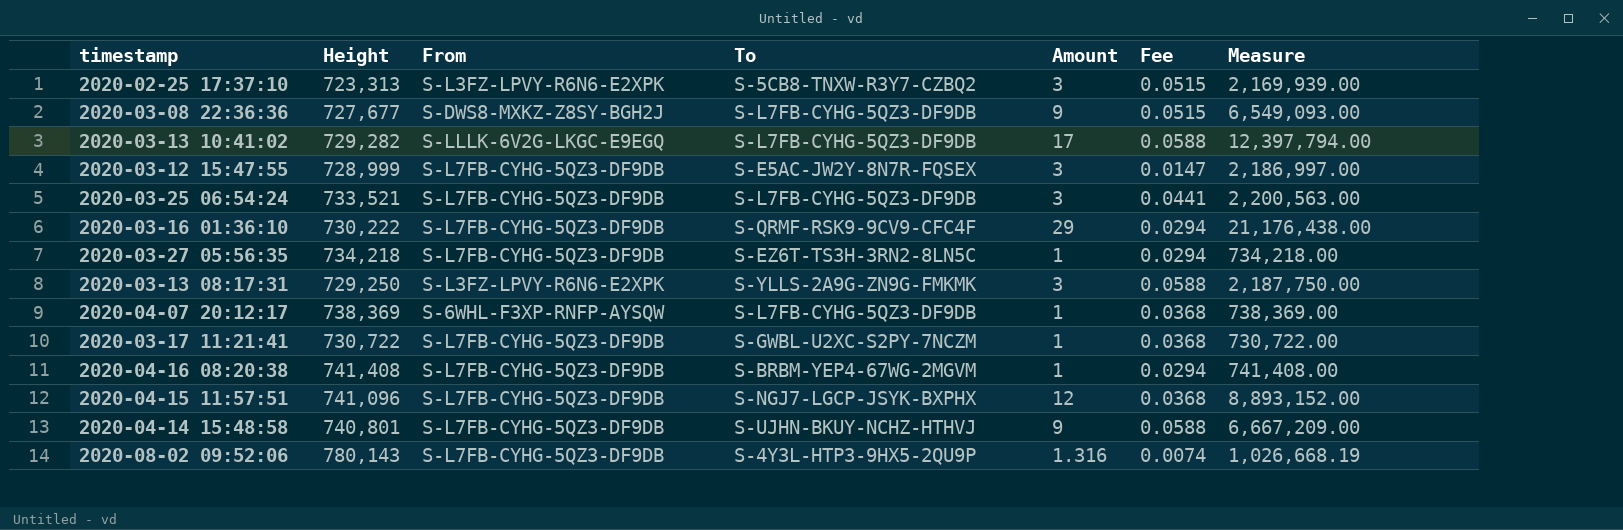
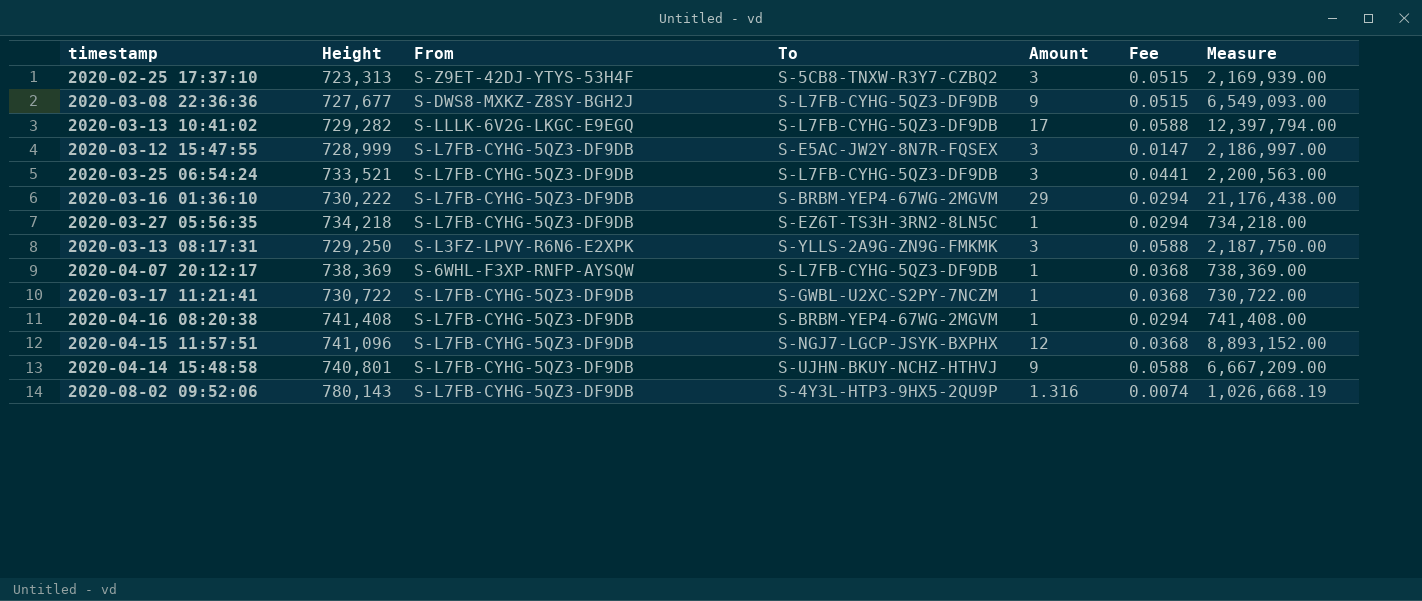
2020-02-25 17:37:10 | From: S-L3FZ-LPVY-R6N6-E2XPK -> S-Z9ET-42DJ-YTYS-53H4F
2020-03-16 01:36:10 | To: S-QRMF-RSK9-9CV9-CFC4F -> S-BRBM-YEP4-67WG-2MGVM

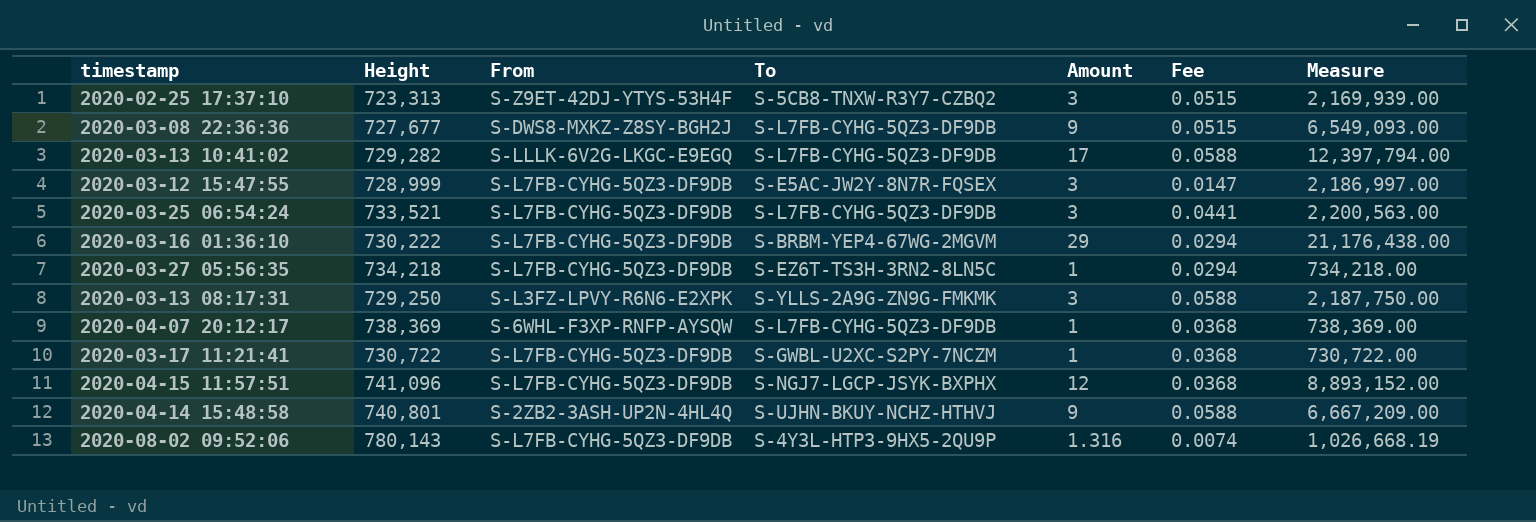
row 2020-04-16 08:20:38: 741,408 | S-L7FB-CYHG-5QZ3-DF9DB | S-BRBM-YEP4-67WG-2MGVM | 1 | 0.0294 | 741,408.00 -> none
2020-04-14 15:48:58 | From: S-L7FB-CYHG-5QZ3-DF9DB -> S-2ZB2-3ASH-UP2N-4HL4Q

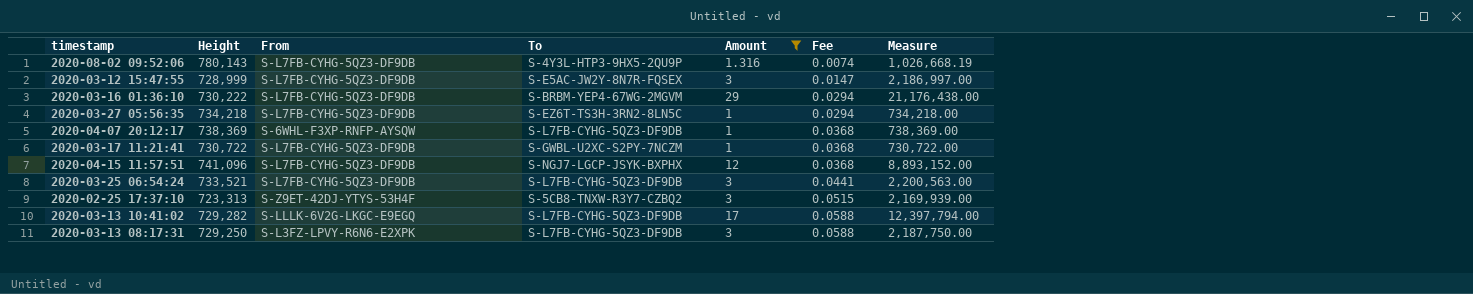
filter: none -> Amount != 9
row order: none -> Fee ascending
2020-03-13 08:17:31 | To: S-YLLS-2A9G-ZN9G-FMKMK -> S-L7FB-CYHG-5QZ3-DF9DB

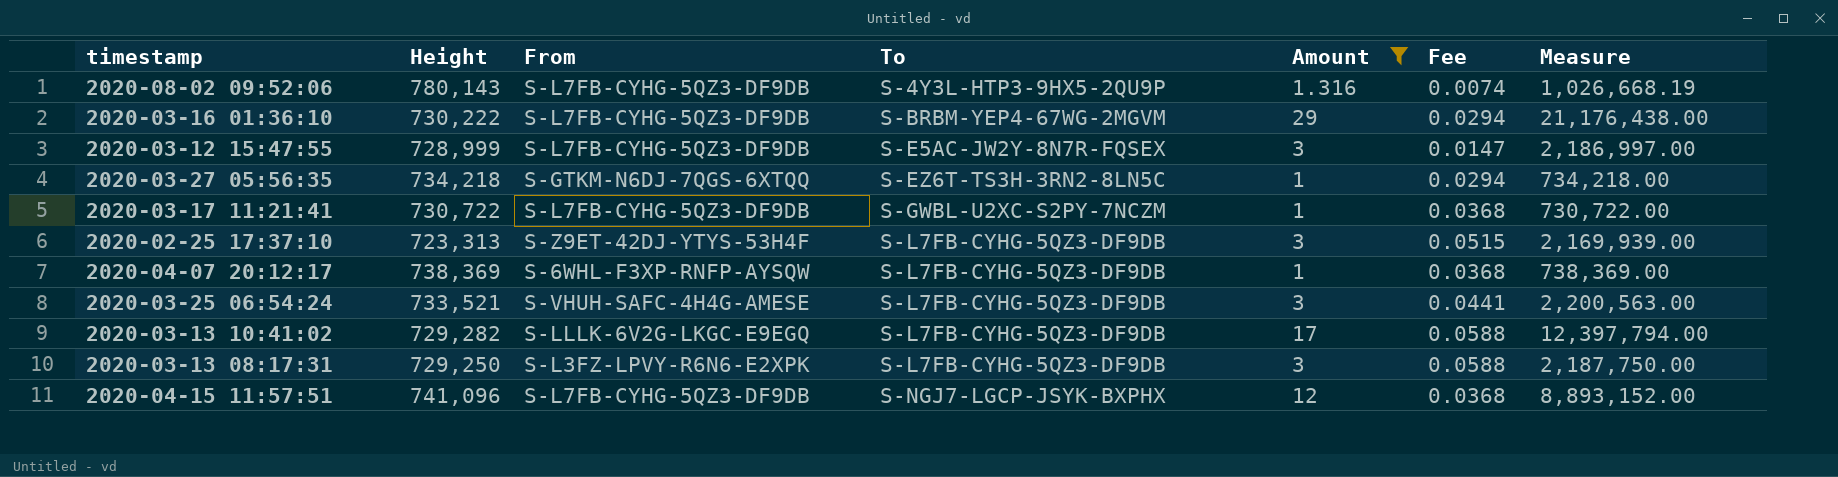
row order: Fee ascending -> To ascending
2020-03-27 05:56:35 | From: S-L7FB-CYHG-5QZ3-DF9DB -> S-GTKM-N6DJ-7QGS-6XTQQ
2020-02-25 17:37:10 | To: S-5CB8-TNXW-R3Y7-CZBQ2 -> S-L7FB-CYHG-5QZ3-DF9DB
2020-03-25 06:54:24 | From: S-L7FB-CYHG-5QZ3-DF9DB -> S-VHUH-SAFC-4H4G-AMESE

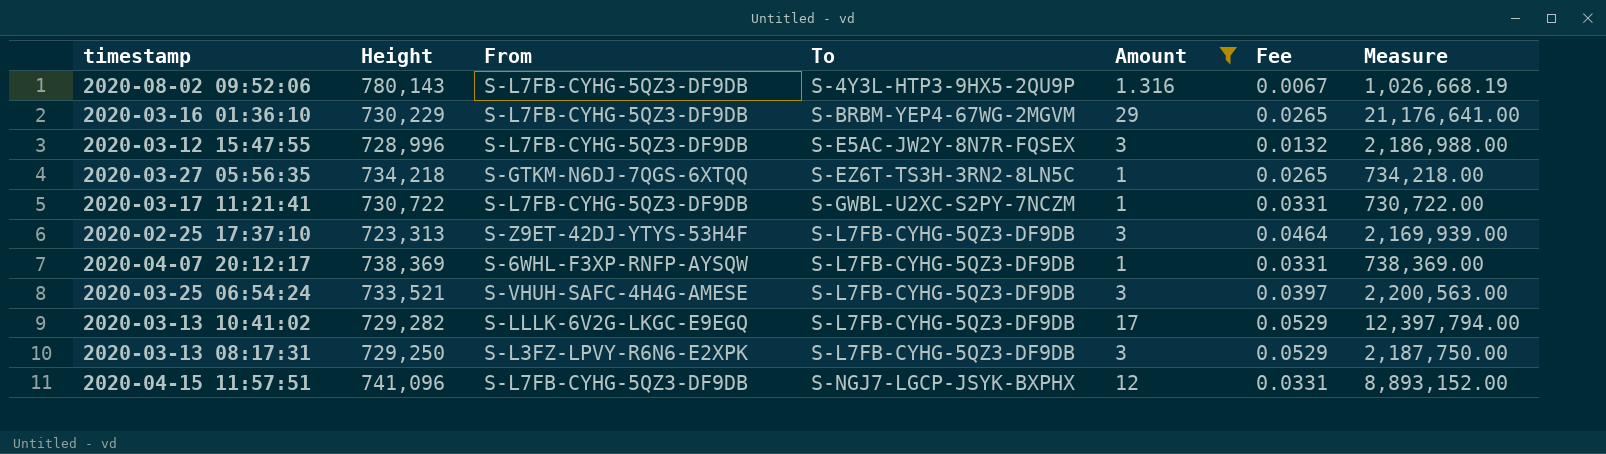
2020-08-02 09:52:06 | Fee: 0.0074 -> 0.0067
2020-03-16 01:36:10 | Height: 730,222 -> 730,229
2020-03-16 01:36:10 | Fee: 0.0294 -> 0.0265
2020-03-16 01:36:10 | Measure: 21,176,438.00 -> 21,176,641.00
2020-03-12 15:47:55 | Height: 728,999 -> 728,996
2020-03-12 15:47:55 | Fee: 0.0147 -> 0.0132
2020-03-12 15:47:55 | Measure: 2,186,997.00 -> 2,186,988.00
2020-03-27 05:56:35 | Fee: 0.0294 -> 0.0265
2020-03-17 11:21:41 | Fee: 0.0368 -> 0.0331
2020-02-25 17:37:10 | Fee: 0.0515 -> 0.0464
2020-04-07 20:12:17 | Fee: 0.0368 -> 0.0331
2020-03-25 06:54:24 | Fee: 0.0441 -> 0.0397
2020-03-13 10:41:02 | Fee: 0.0588 -> 0.0529
2020-03-13 08:17:31 | Fee: 0.0588 -> 0.0529
2020-04-15 11:57:51 | Fee: 0.0368 -> 0.0331

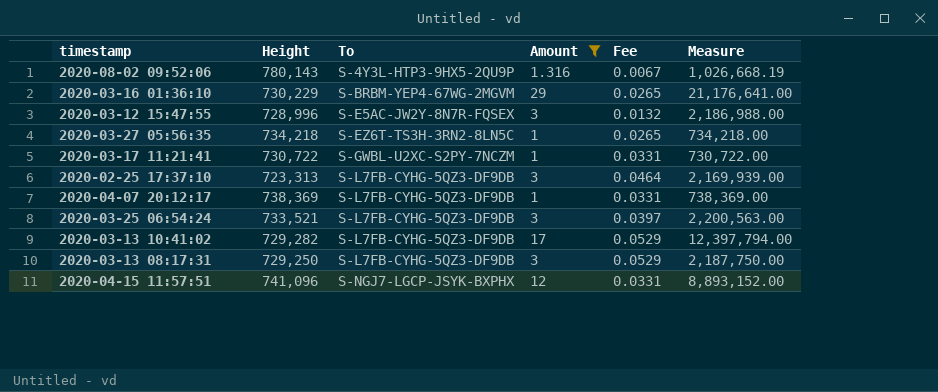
column From | position: 3 -> none

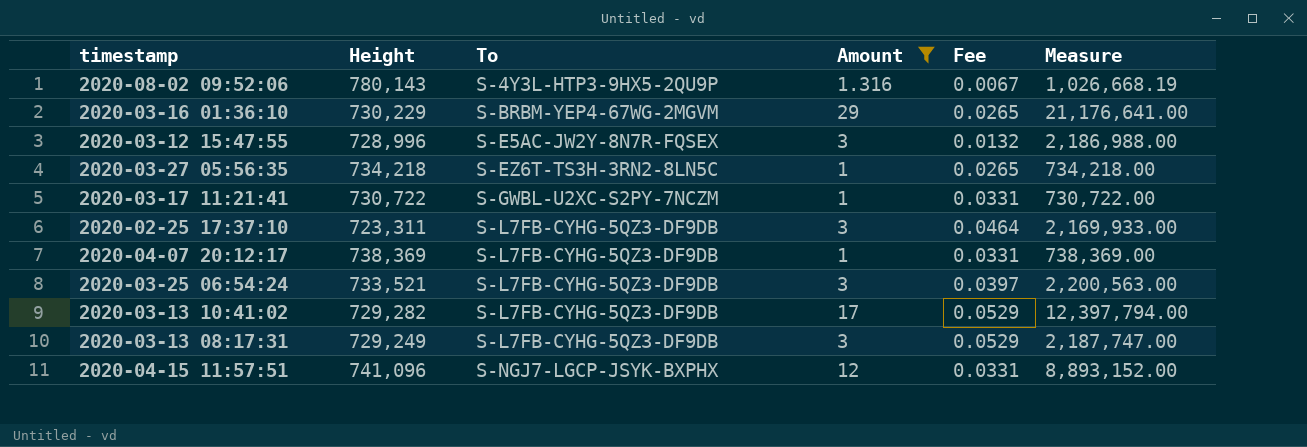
2020-02-25 17:37:10 | Height: 723,313 -> 723,311
2020-02-25 17:37:10 | Measure: 2,169,939.00 -> 2,169,933.00
2020-03-13 08:17:31 | Height: 729,250 -> 729,249
2020-03-13 08:17:31 | Measure: 2,187,750.00 -> 2,187,747.00

